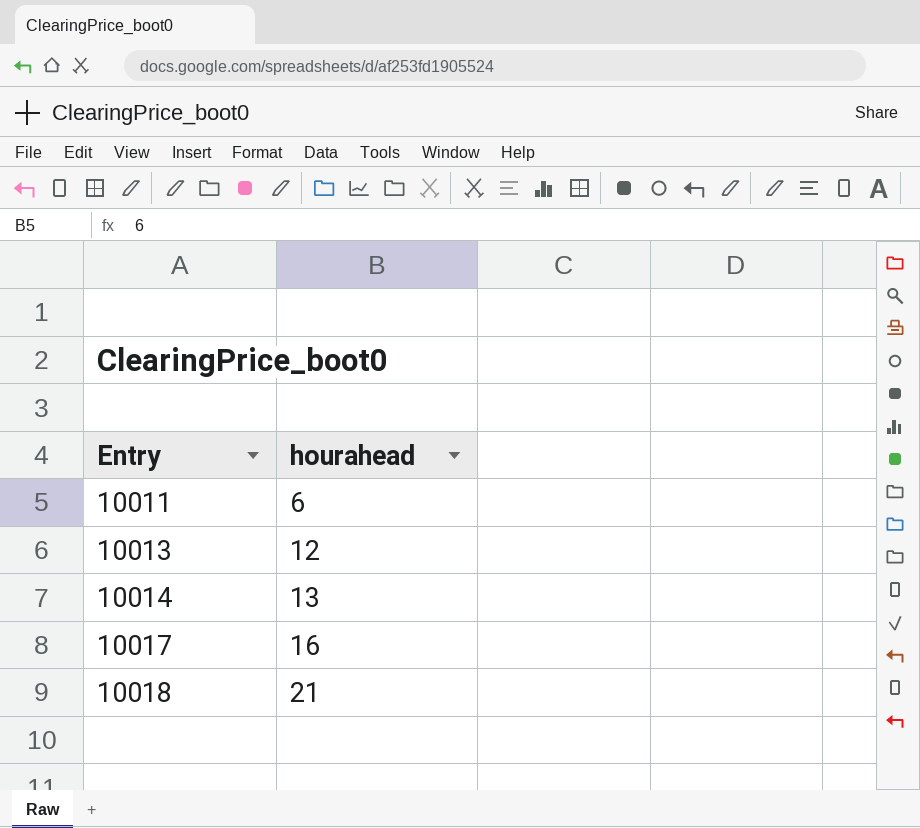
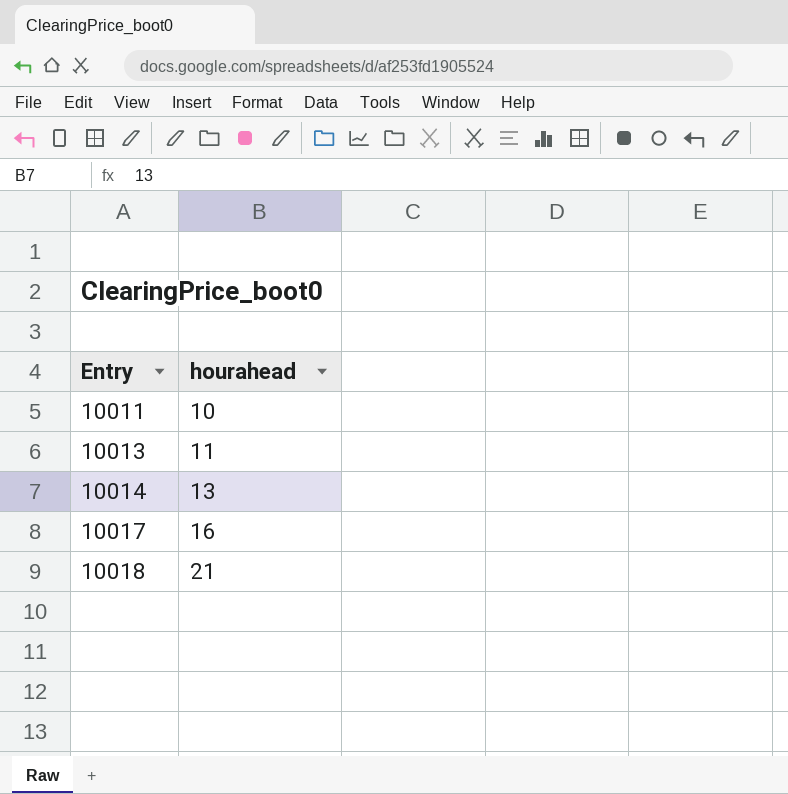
10011 | hourahead: 6 -> 10
10013 | hourahead: 12 -> 11

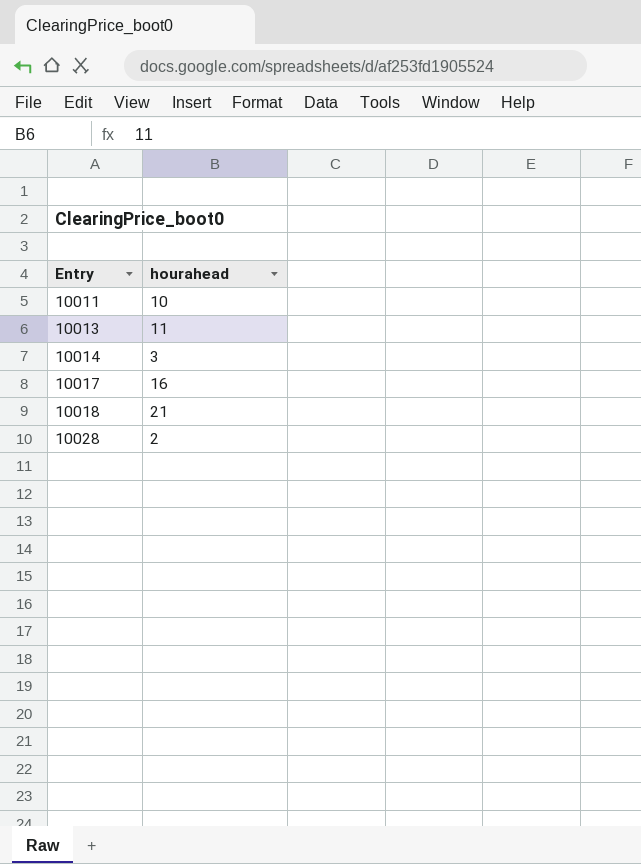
10014 | hourahead: 13 -> 3
row 10028: none -> 2

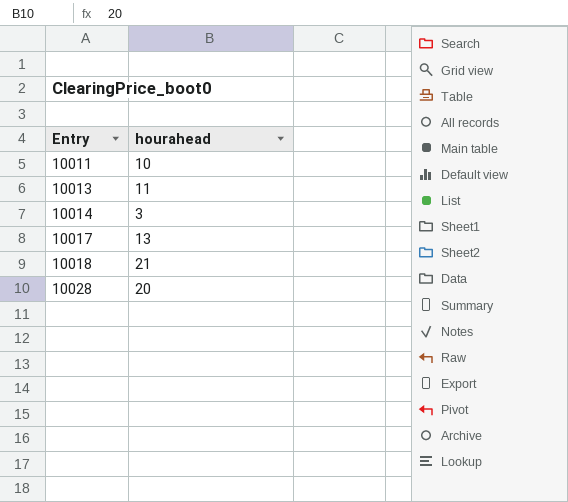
10017 | hourahead: 16 -> 13
10028 | hourahead: 2 -> 20

